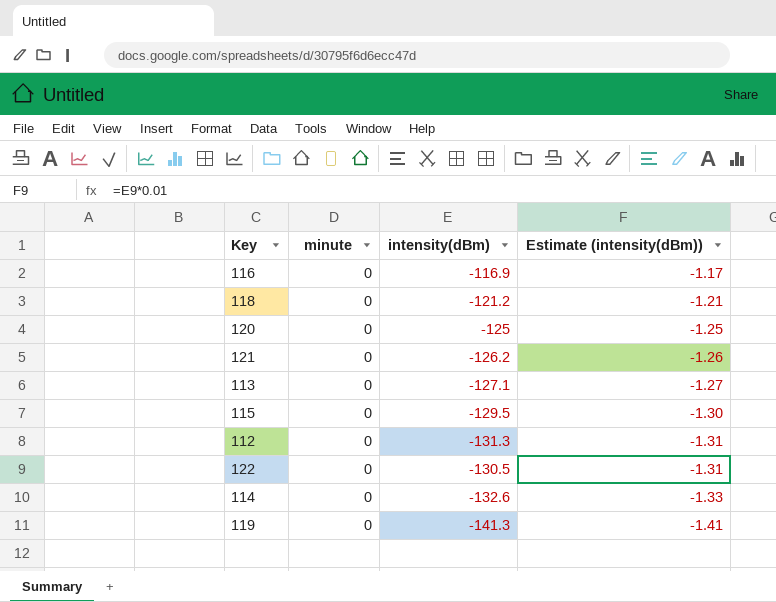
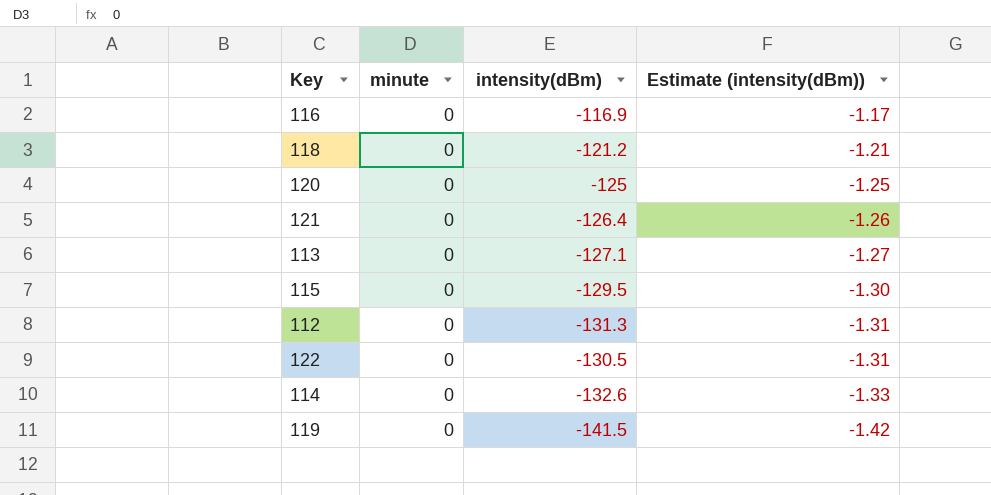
121 | intensity(dBm): -126.2 -> -126.4
119 | intensity(dBm): -141.3 -> -141.5
119 | Estimate (intensity(dBm)): -1.41 -> -1.42

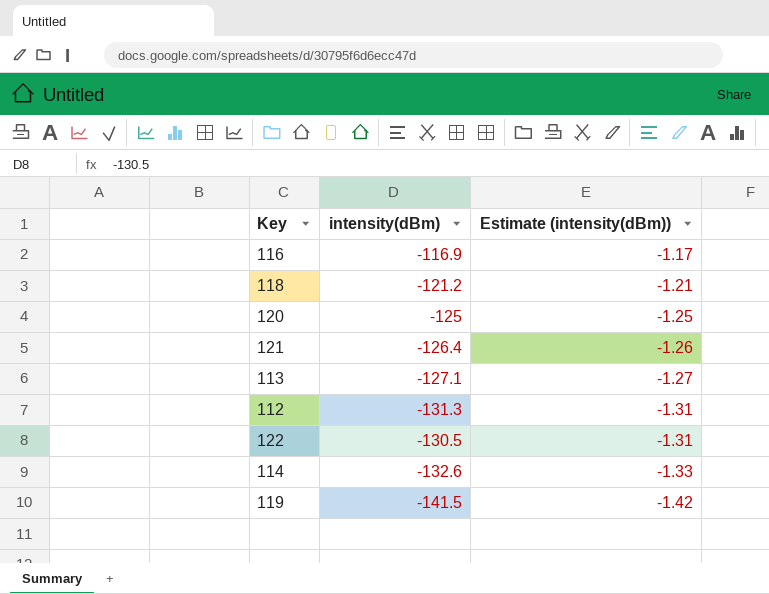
column minute | position: 2 -> none
row 115: 0 | -129.5 | -1.30 -> none

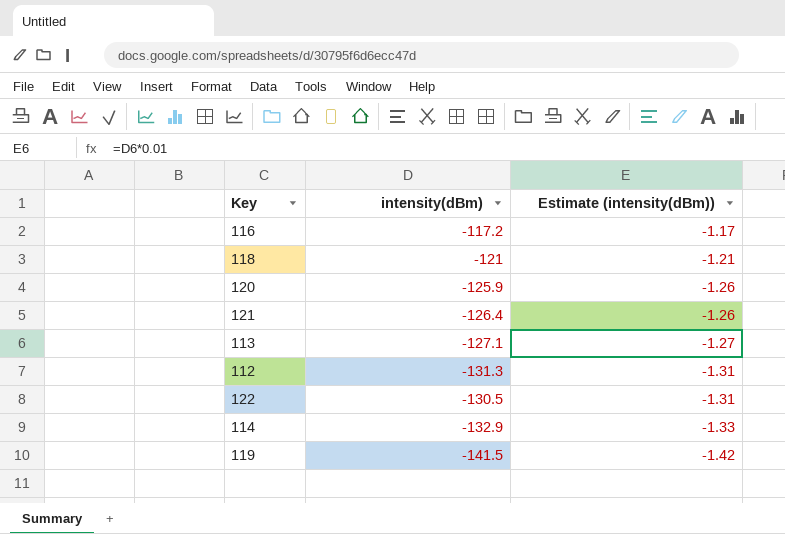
116 | intensity(dBm): -116.9 -> -117.2
118 | intensity(dBm): -121.2 -> -121
120 | intensity(dBm): -125 -> -125.9
120 | Estimate (intensity(dBm)): -1.25 -> -1.26
114 | intensity(dBm): -132.6 -> -132.9

